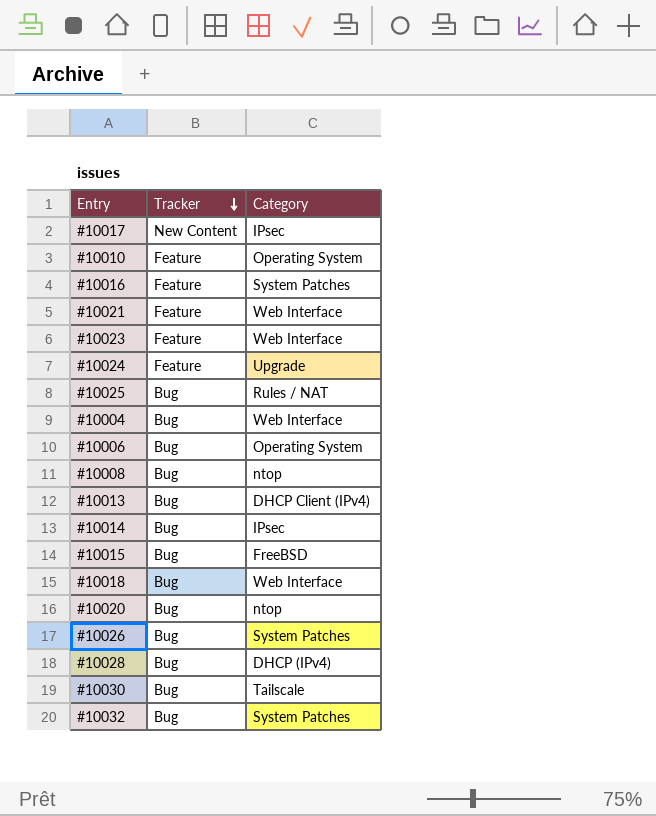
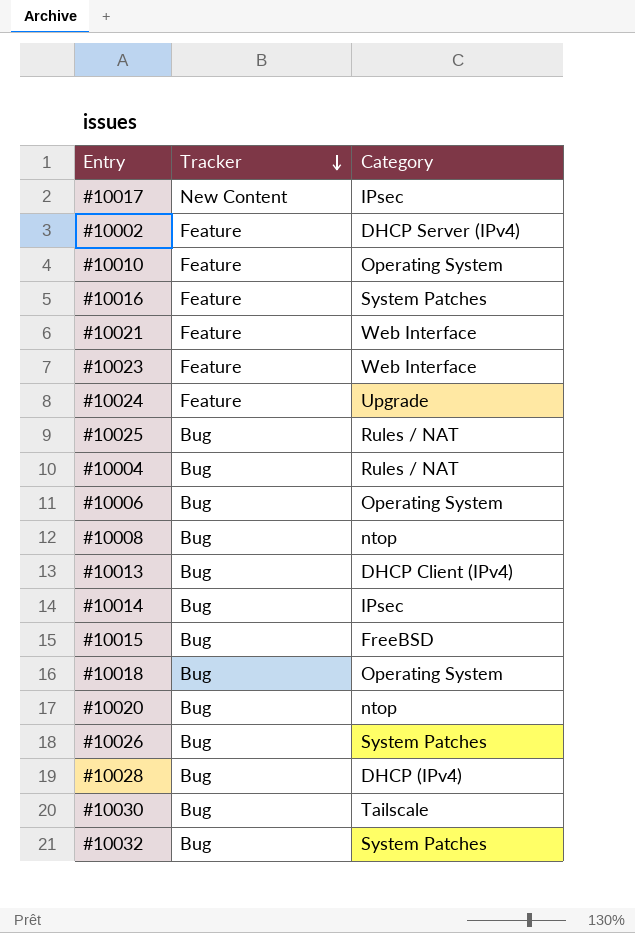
row #10002: none -> Feature | DHCP Server (IPv4)
#10004 | Category: Web Interface -> Rules / NAT
#10018 | Category: Web Interface -> Operating System

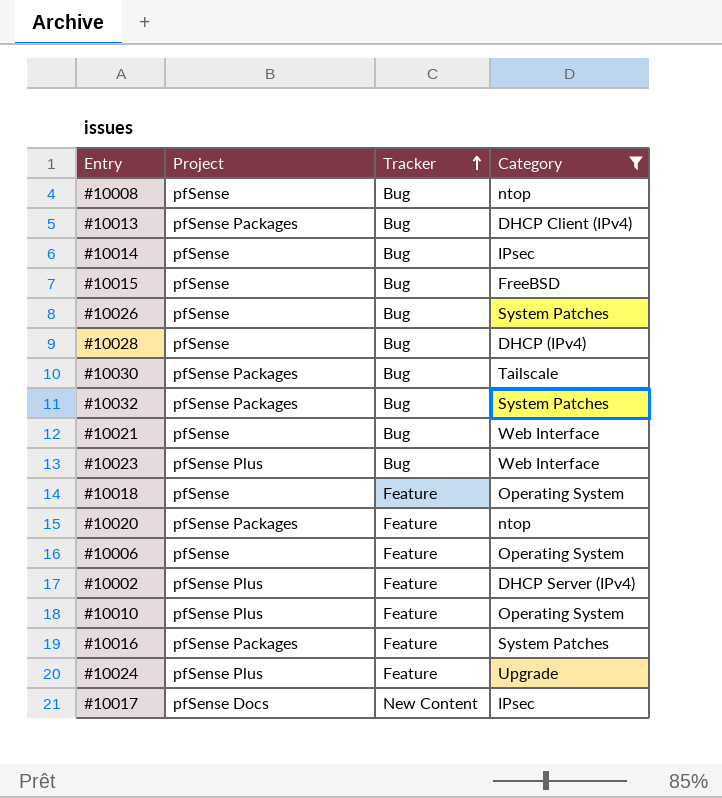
filter: none -> Category != Rules / NAT
row order: Tracker descending -> Tracker ascending
column Project | position: none -> 2
#10021 | Tracker: Feature -> Bug
#10023 | Tracker: Feature -> Bug
#10018 | Tracker: Bug -> Feature
#10020 | Tracker: Bug -> Feature
#10006 | Tracker: Bug -> Feature

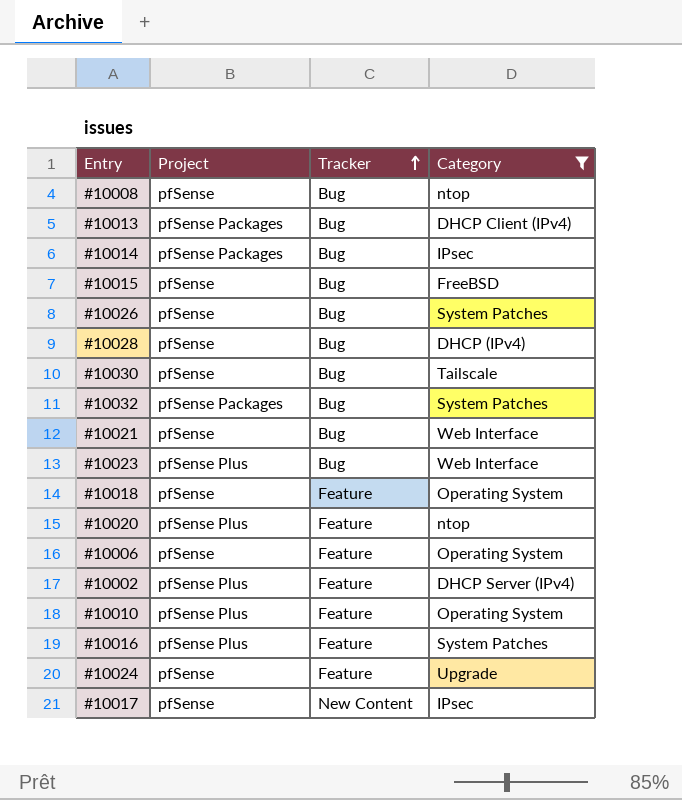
#10014 | Project: pfSense -> pfSense Packages
#10030 | Project: pfSense Packages -> pfSense
#10020 | Project: pfSense Packages -> pfSense Plus
#10016 | Project: pfSense Packages -> pfSense Plus
#10024 | Project: pfSense Plus -> pfSense
#10017 | Project: pfSense Docs -> pfSense

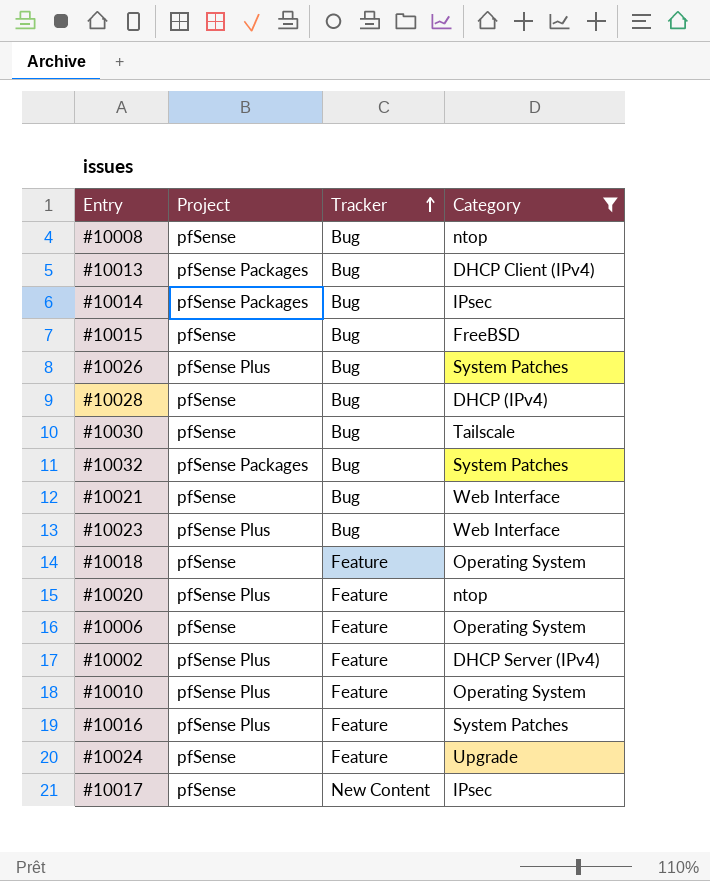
#10026 | Project: pfSense -> pfSense Plus

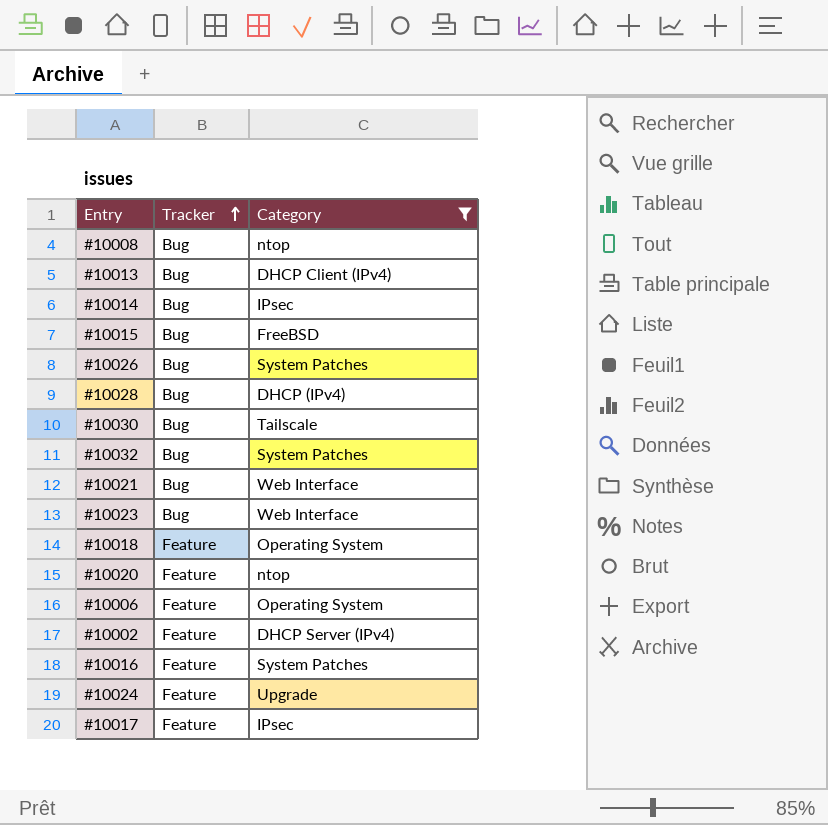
column Project | position: 2 -> none
row #10010: pfSense Plus | Feature | Operating System -> none
#10017 | Tracker: New Content -> Feature

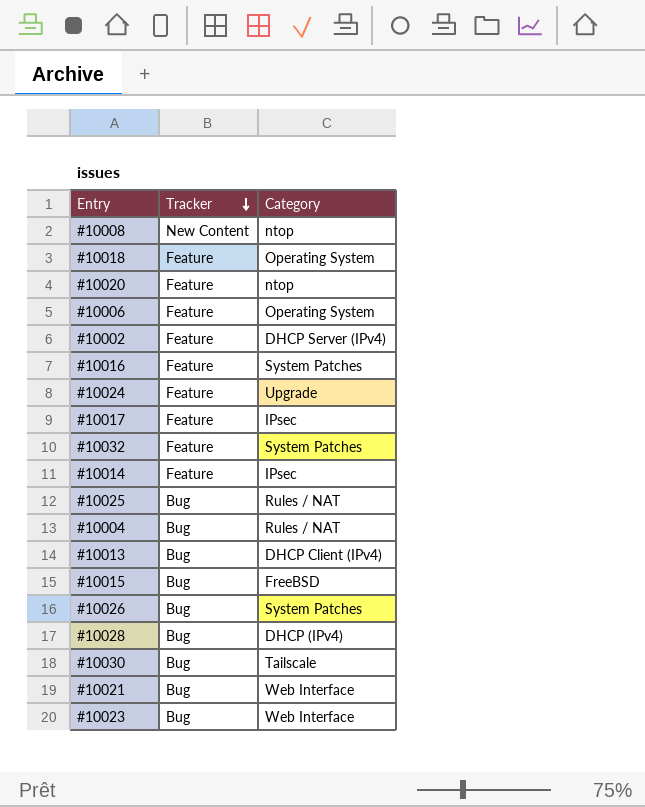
filter: Category != Rules / NAT -> none
row order: Tracker ascending -> Tracker descending
#10008 | Tracker: Bug -> New Content
#10032 | Tracker: Bug -> Feature
#10014 | Tracker: Bug -> Feature

